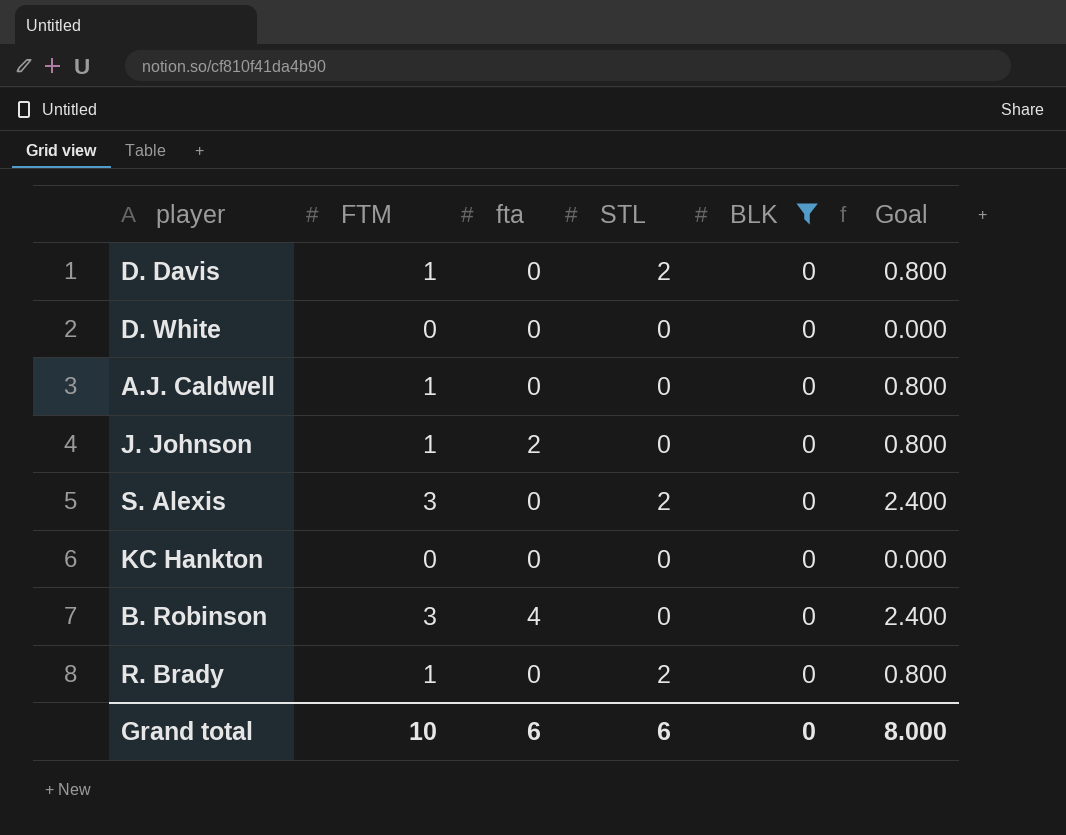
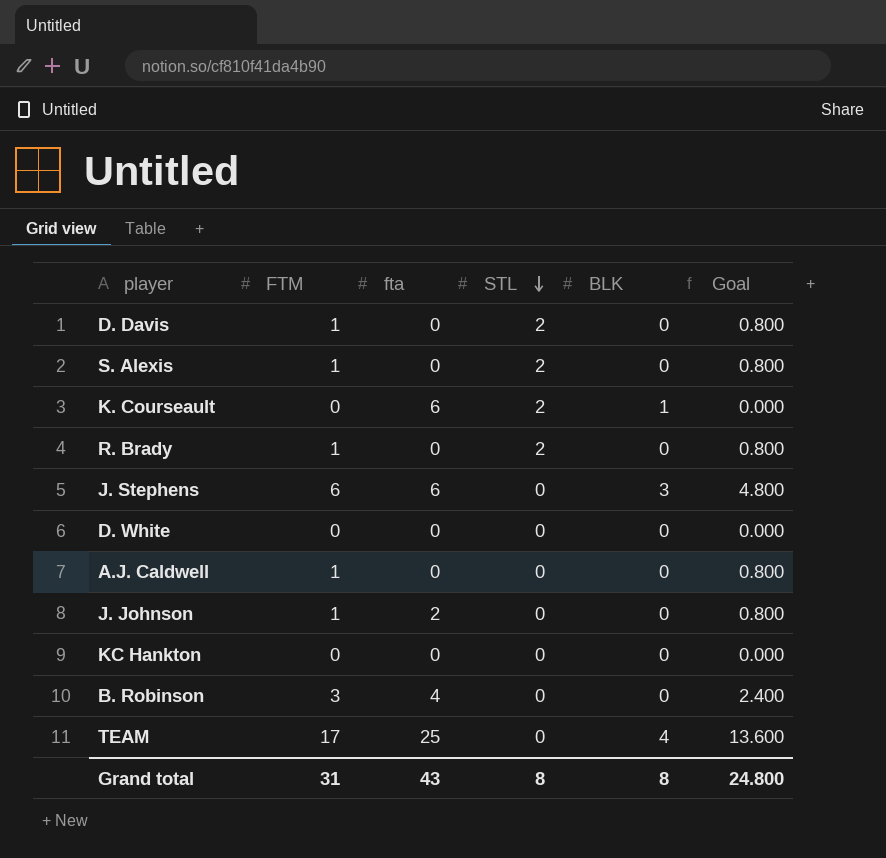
filter: BLK = 0 -> none
row order: none -> STL descending
S. Alexis | FTM: 3 -> 1
S. Alexis | Goal: 2.400 -> 0.800
Grand total | FTM: 10 -> 31
Grand total | fta: 6 -> 43
Grand total | STL: 6 -> 8
Grand total | BLK: 0 -> 8
Grand total | Goal: 8.000 -> 24.800

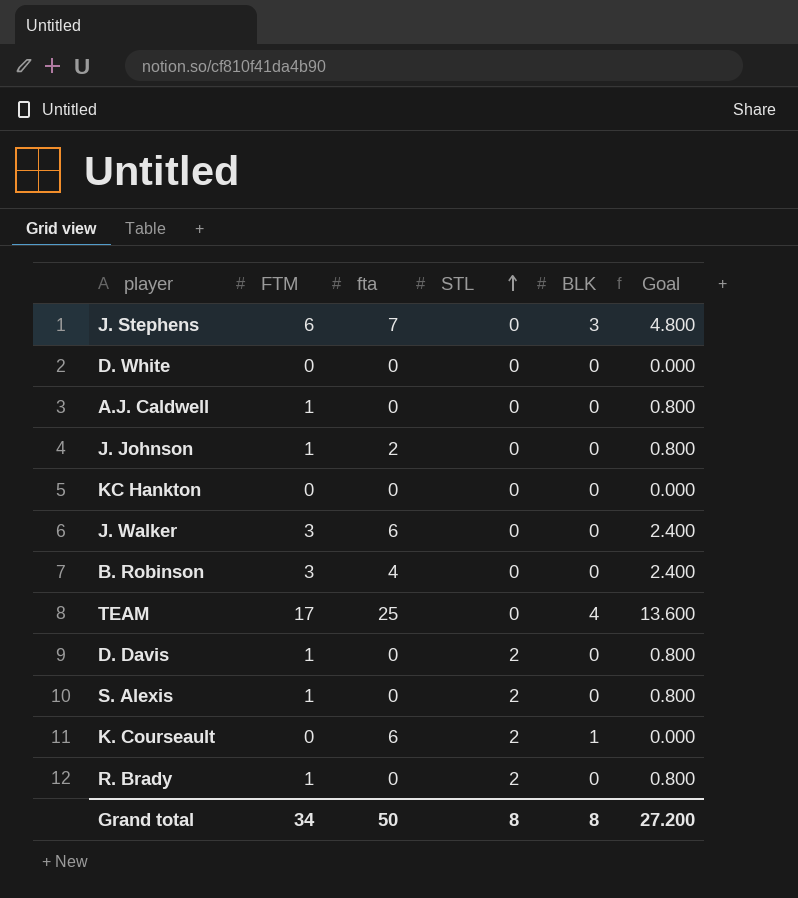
row order: STL descending -> STL ascending
J. Stephens | fta: 6 -> 7
row J. Walker: none -> 3 | 6 | 0 | 0 | 2.400
Grand total | FTM: 31 -> 34
Grand total | fta: 43 -> 50
Grand total | Goal: 24.800 -> 27.200

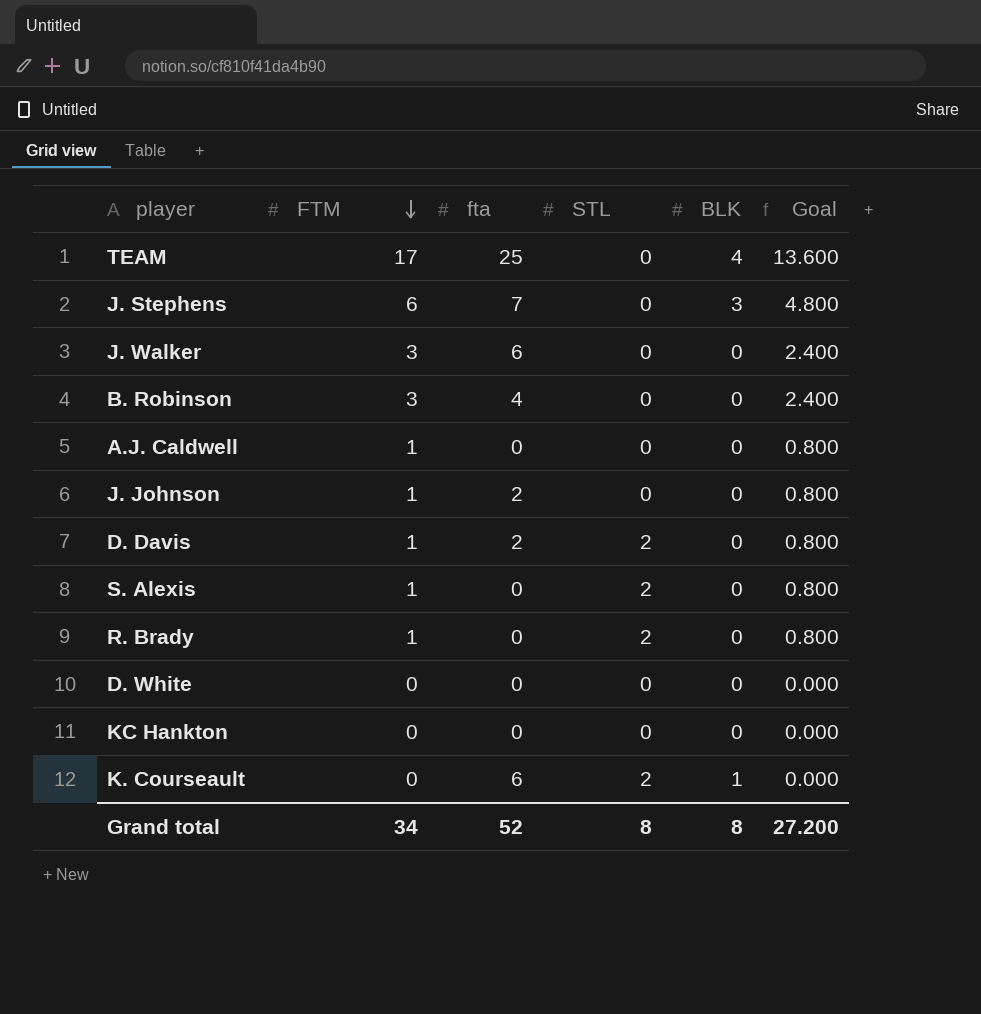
row order: STL ascending -> FTM descending
D. Davis | fta: 0 -> 2
Grand total | fta: 50 -> 52

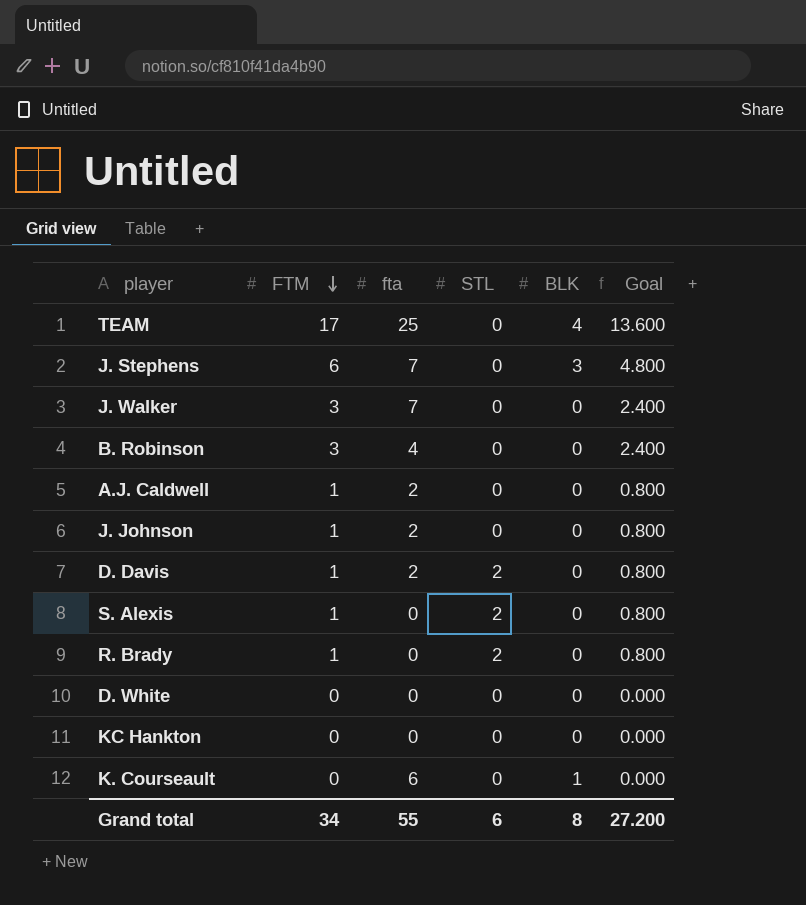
J. Walker | fta: 6 -> 7
A.J. Caldwell | fta: 0 -> 2
K. Courseault | STL: 2 -> 0
Grand total | fta: 52 -> 55
Grand total | STL: 8 -> 6

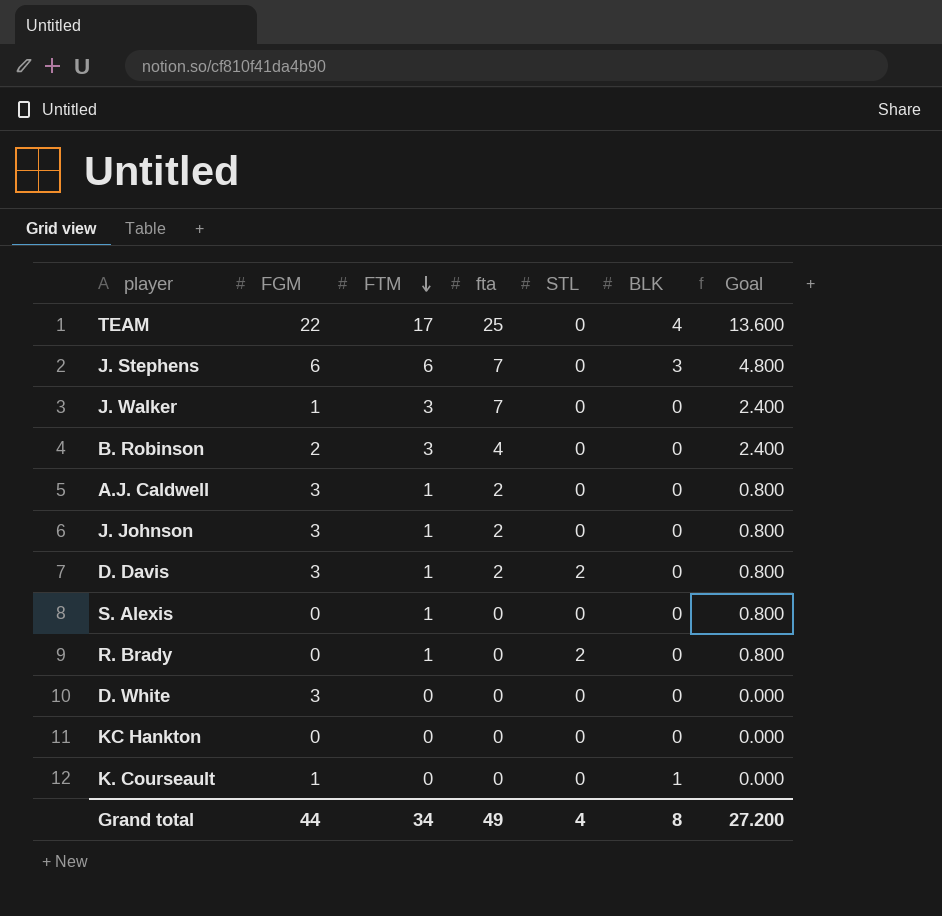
column FGM | position: none -> 2
S. Alexis | STL: 2 -> 0
K. Courseault | fta: 6 -> 0
Grand total | fta: 55 -> 49
Grand total | STL: 6 -> 4

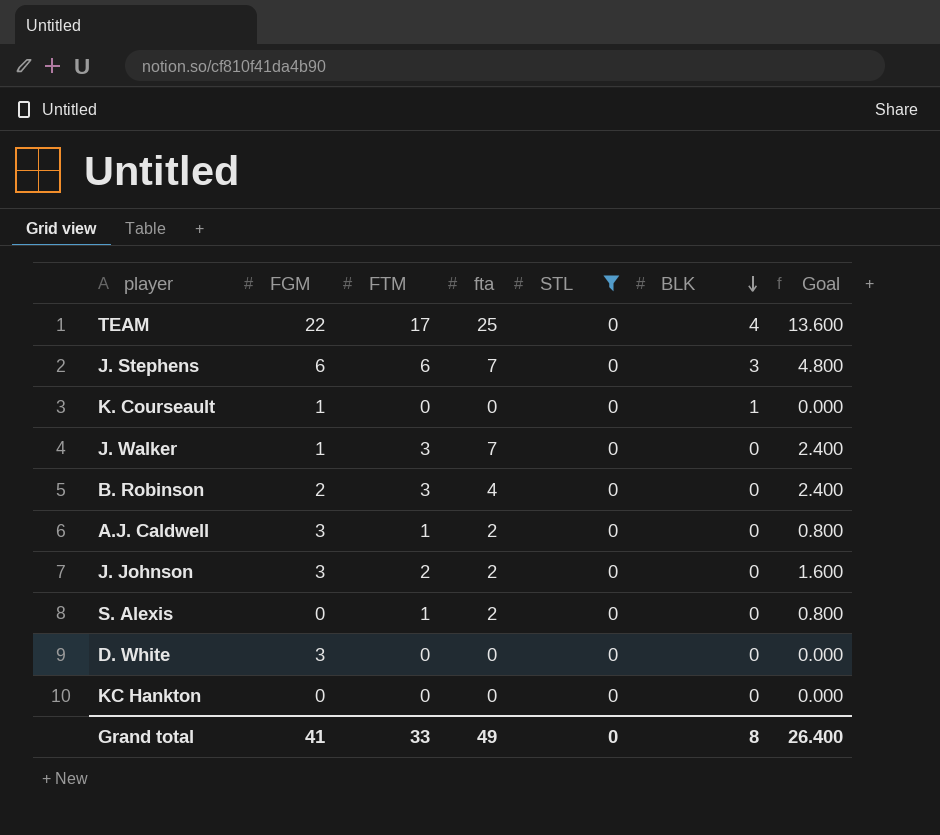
filter: none -> STL = 0
row order: FTM descending -> BLK descending
J. Johnson | FTM: 1 -> 2
J. Johnson | Goal: 0.800 -> 1.600
S. Alexis | fta: 0 -> 2
Grand total | FGM: 44 -> 41
Grand total | FTM: 34 -> 33
Grand total | STL: 4 -> 0
Grand total | Goal: 27.200 -> 26.400

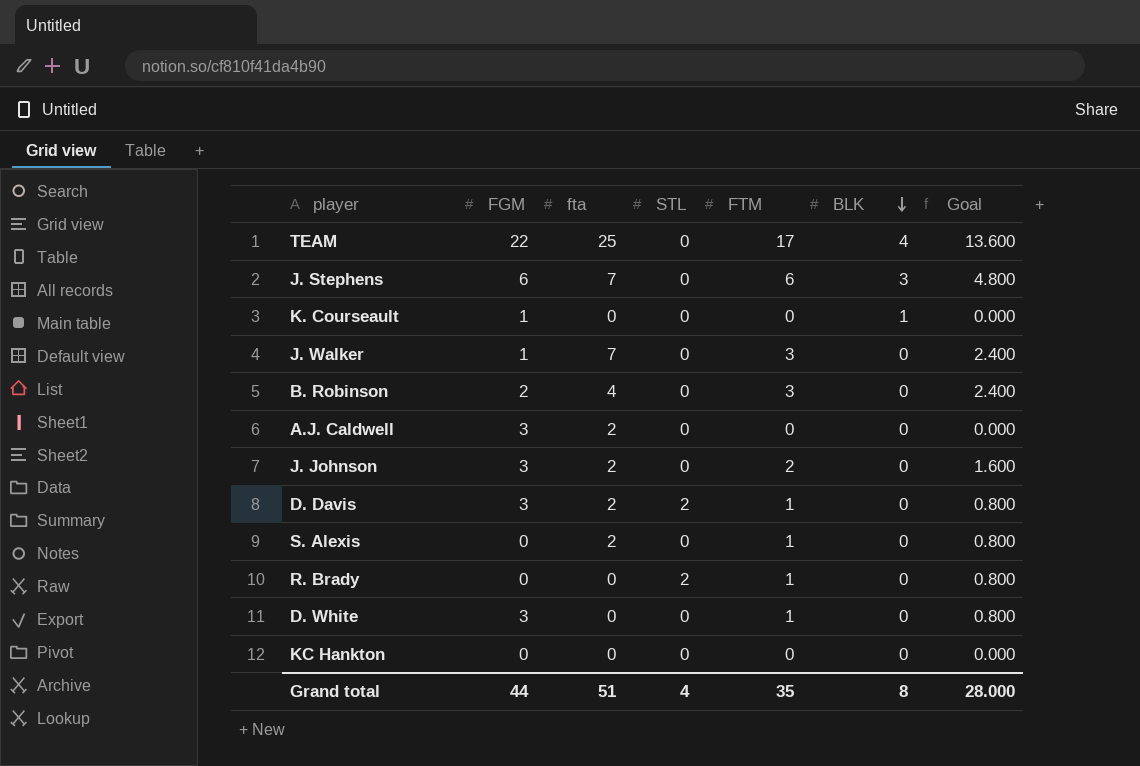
filter: STL = 0 -> none
column FTM | position: 3 -> 5
A.J. Caldwell | FTM: 1 -> 0
A.J. Caldwell | Goal: 0.800 -> 0.000
D. White | FTM: 0 -> 1
D. White | Goal: 0.000 -> 0.800
Grand total | FGM: 41 -> 44
Grand total | fta: 49 -> 51
Grand total | STL: 0 -> 4
Grand total | FTM: 33 -> 35
Grand total | Goal: 26.400 -> 28.000

